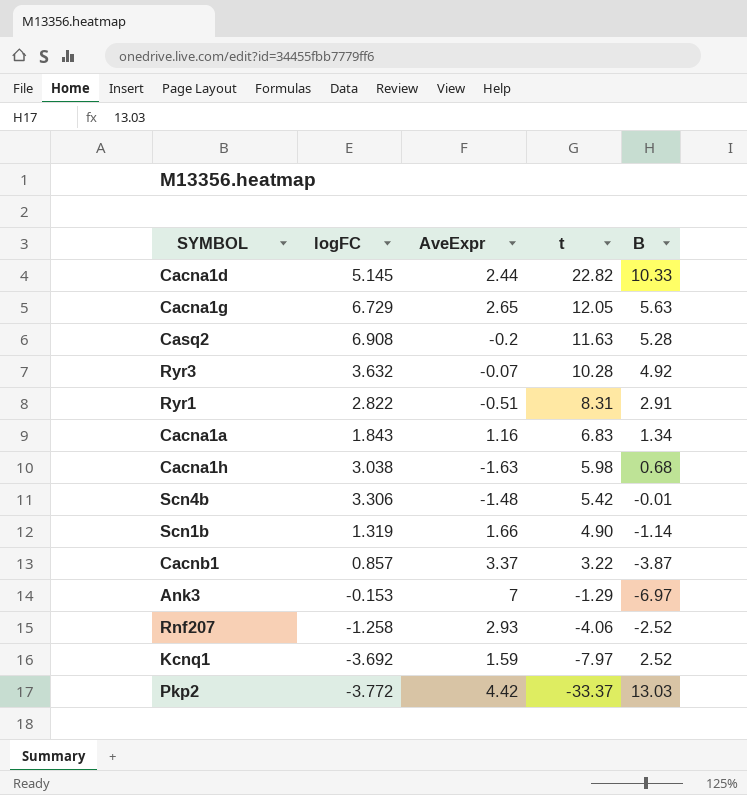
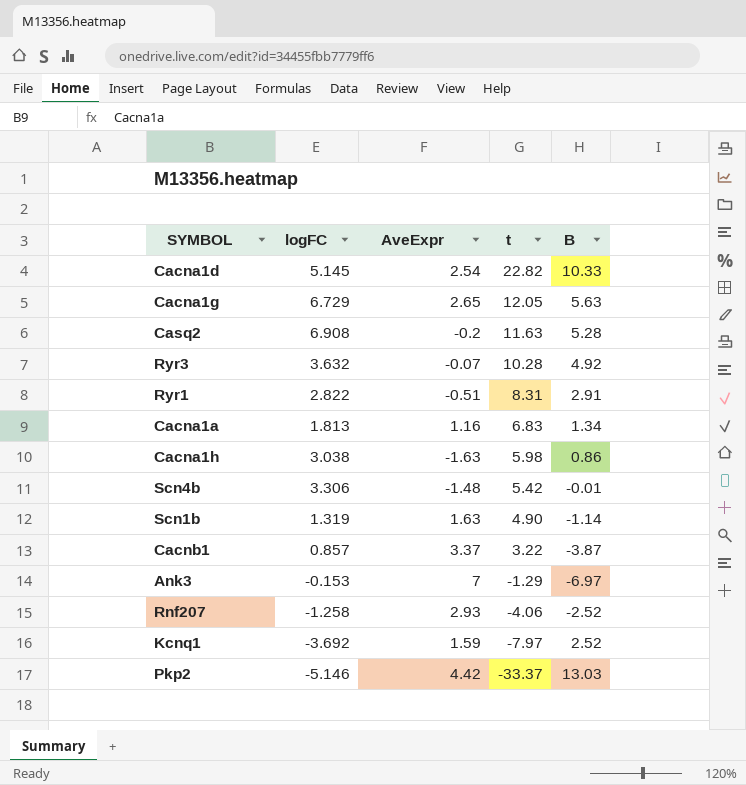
Cacna1d | AveExpr: 2.44 -> 2.54
Cacna1a | logFC: 1.843 -> 1.813
Cacna1h | B: 0.68 -> 0.86
Scn1b | AveExpr: 1.66 -> 1.63
Pkp2 | logFC: -3.772 -> -5.146

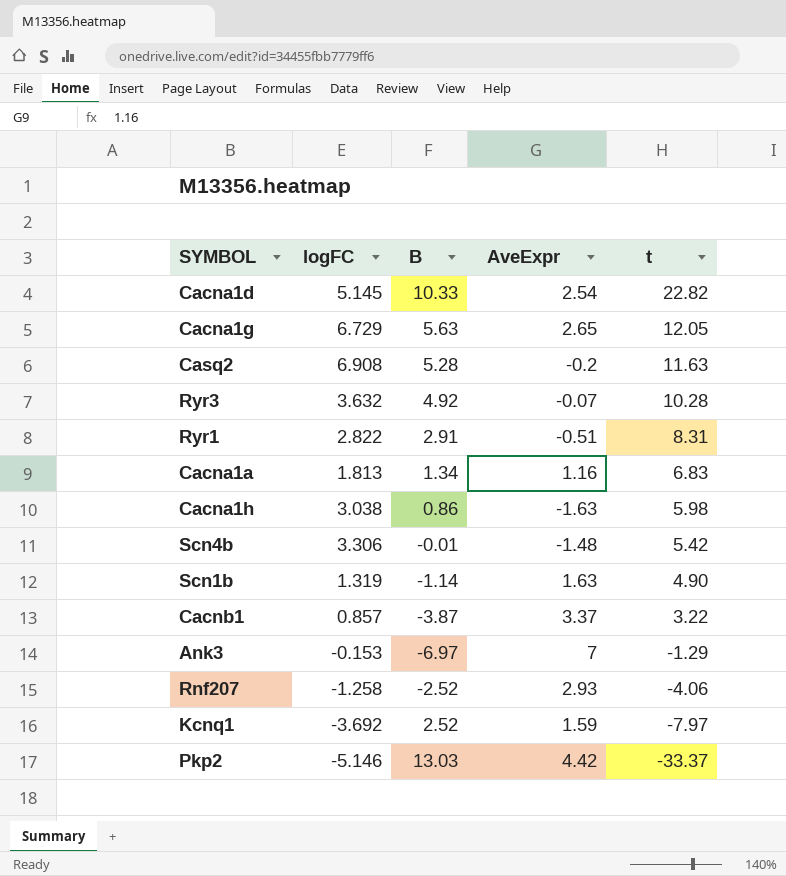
column B | position: 5 -> 3

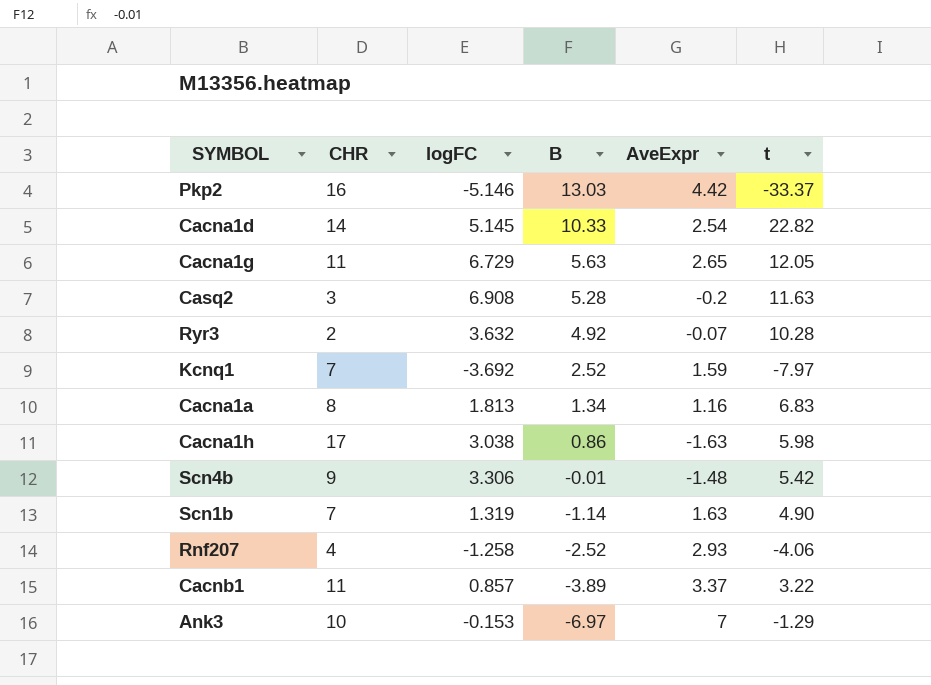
row order: t descending -> B descending
column CHR | position: none -> 2
row Ryr1: 2.822 | 2.91 | -0.51 | 8.31 -> none
Cacnb1 | B: -3.87 -> -3.89

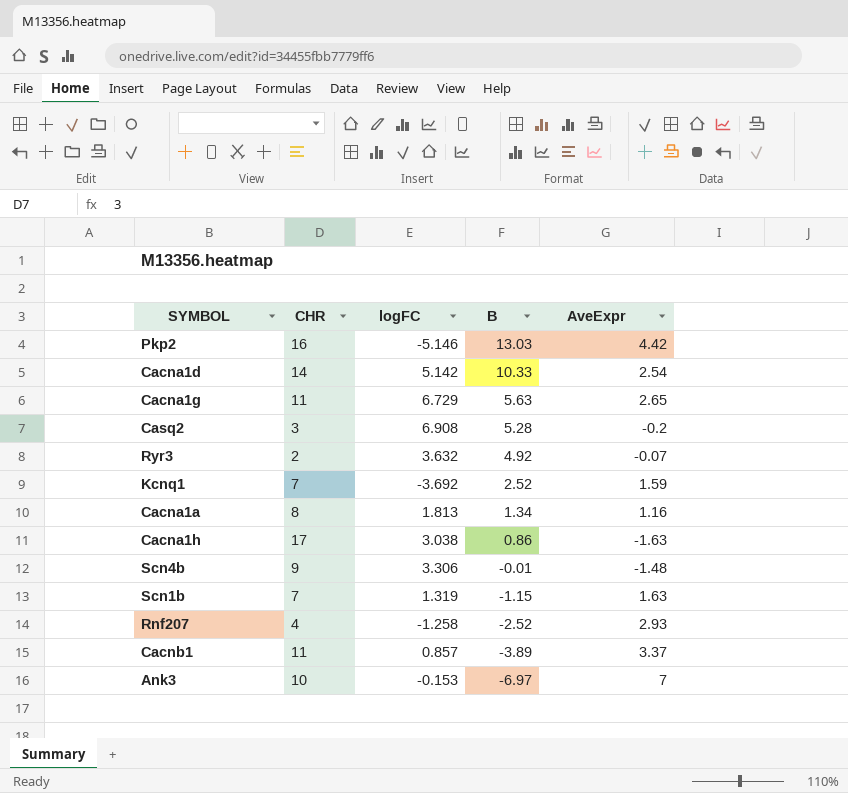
column t | position: 6 -> none
Cacna1d | logFC: 5.145 -> 5.142
Scn1b | B: -1.14 -> -1.15

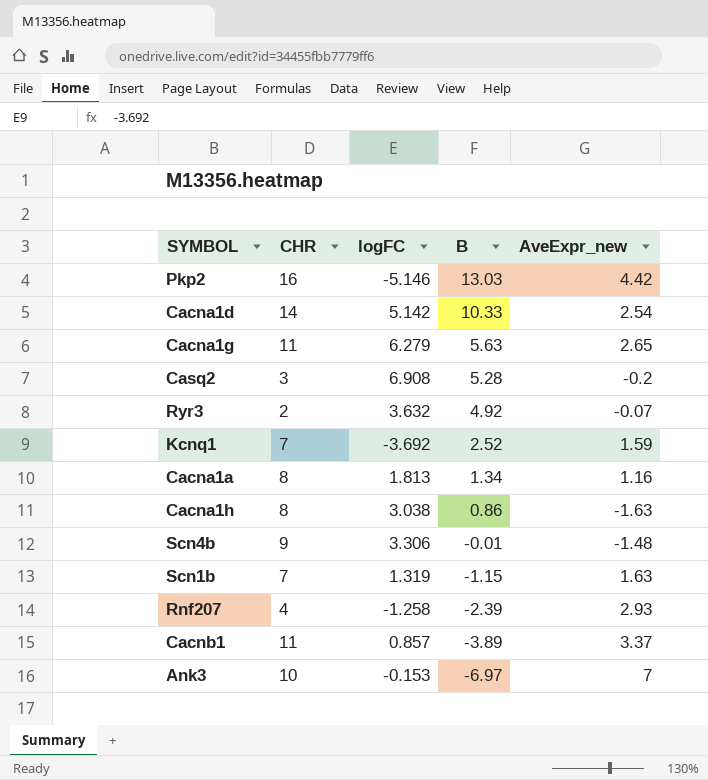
column name: AveExpr -> AveExpr_new
Cacna1g | logFC: 6.729 -> 6.279
Cacna1h | CHR: 17 -> 8
Rnf207 | B: -2.52 -> -2.39

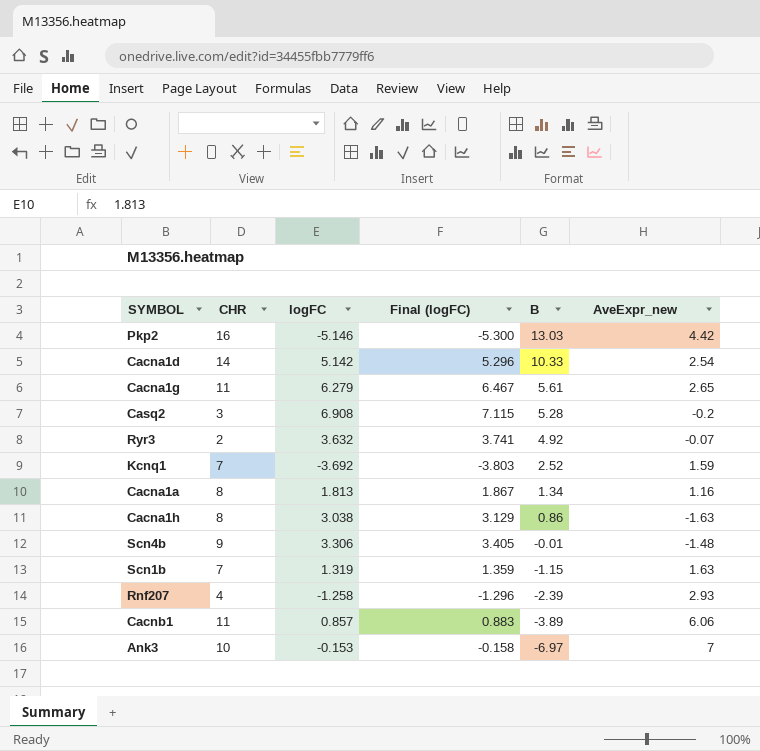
column Final (logFC) | formula: none -> [logFC] * 1.03
Cacna1g | B: 5.63 -> 5.61
Cacnb1 | AveExpr_new: 3.37 -> 6.06

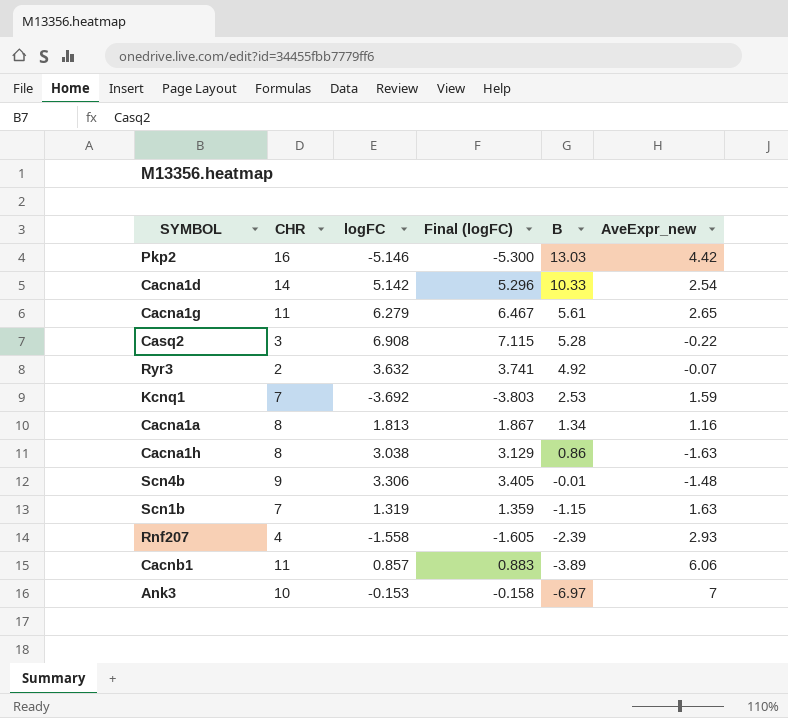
Casq2 | AveExpr_new: -0.2 -> -0.22
Kcnq1 | B: 2.52 -> 2.53
Rnf207 | logFC: -1.258 -> -1.558
Rnf207 | Final (logFC): -1.296 -> -1.605

